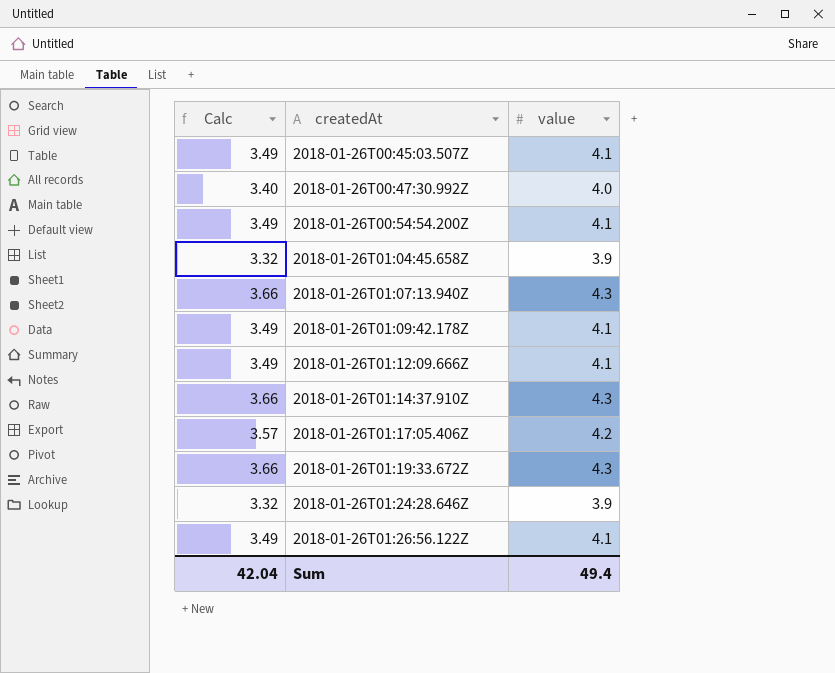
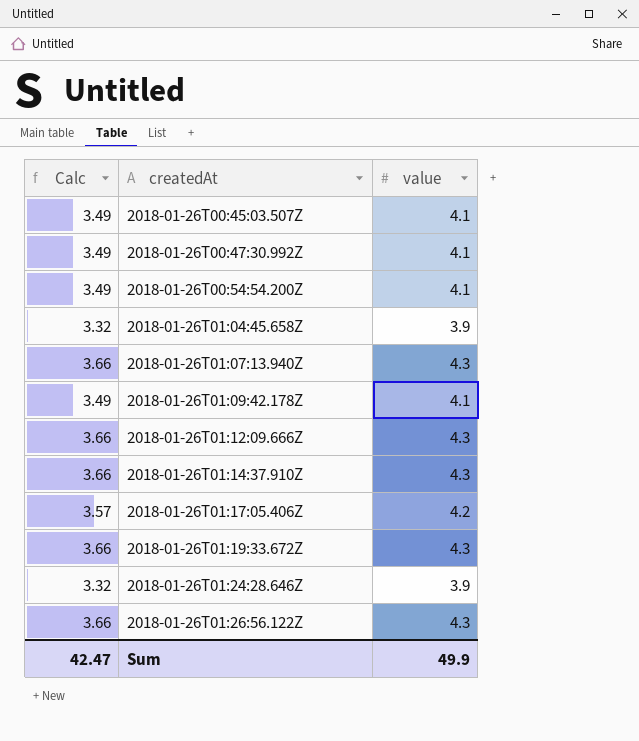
2018-01-26T00:47:30.992Z | Calc: 3.40 -> 3.49
2018-01-26T00:47:30.992Z | value: 4.0 -> 4.1
2018-01-26T01:12:09.666Z | Calc: 3.49 -> 3.66
2018-01-26T01:12:09.666Z | value: 4.1 -> 4.3
2018-01-26T01:26:56.122Z | Calc: 3.49 -> 3.66
2018-01-26T01:26:56.122Z | value: 4.1 -> 4.3
Sum | Calc: 42.04 -> 42.47
Sum | value: 49.4 -> 49.9

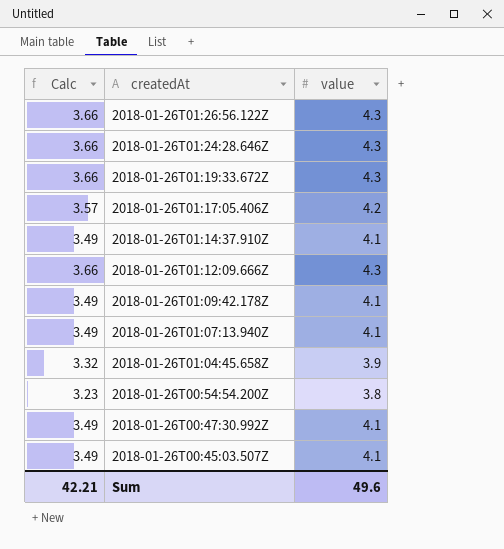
row order: createdAt ascending -> createdAt descending
2018-01-26T01:24:28.646Z | Calc: 3.32 -> 3.66
2018-01-26T01:24:28.646Z | value: 3.9 -> 4.3
2018-01-26T01:14:37.910Z | Calc: 3.66 -> 3.49
2018-01-26T01:14:37.910Z | value: 4.3 -> 4.1
2018-01-26T01:07:13.940Z | Calc: 3.66 -> 3.49
2018-01-26T01:07:13.940Z | value: 4.3 -> 4.1
2018-01-26T00:54:54.200Z | Calc: 3.49 -> 3.23
2018-01-26T00:54:54.200Z | value: 4.1 -> 3.8
Sum | Calc: 42.47 -> 42.21
Sum | value: 49.9 -> 49.6

